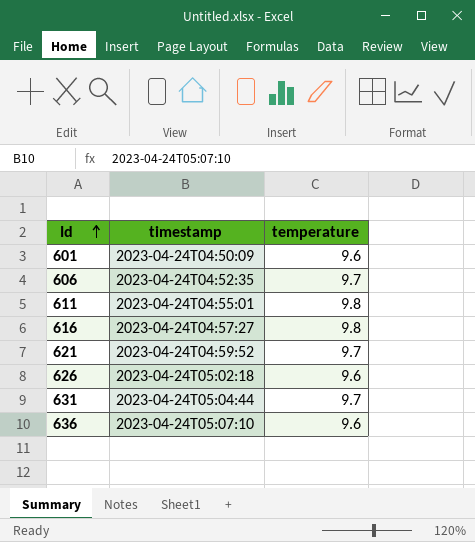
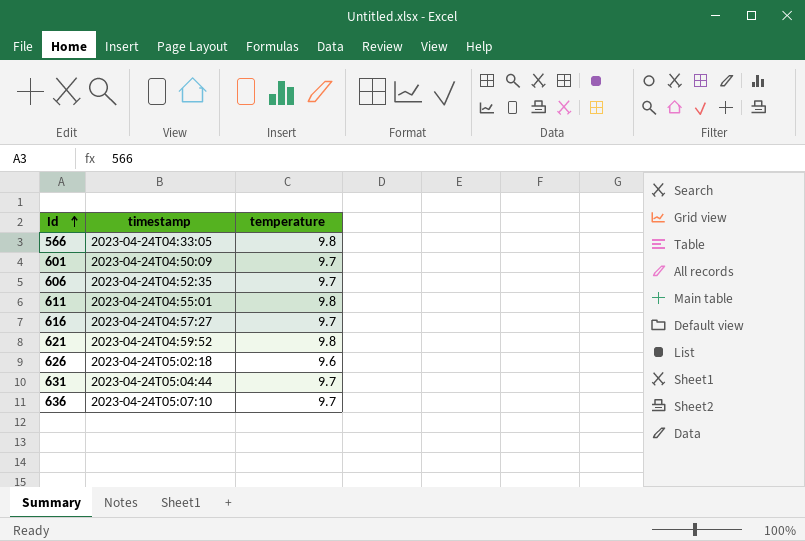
row 566: none -> 2023-04-24T04:33:05 | 9.8
601 | temperature: 9.6 -> 9.7
616 | temperature: 9.8 -> 9.7
621 | temperature: 9.7 -> 9.8
636 | temperature: 9.6 -> 9.7

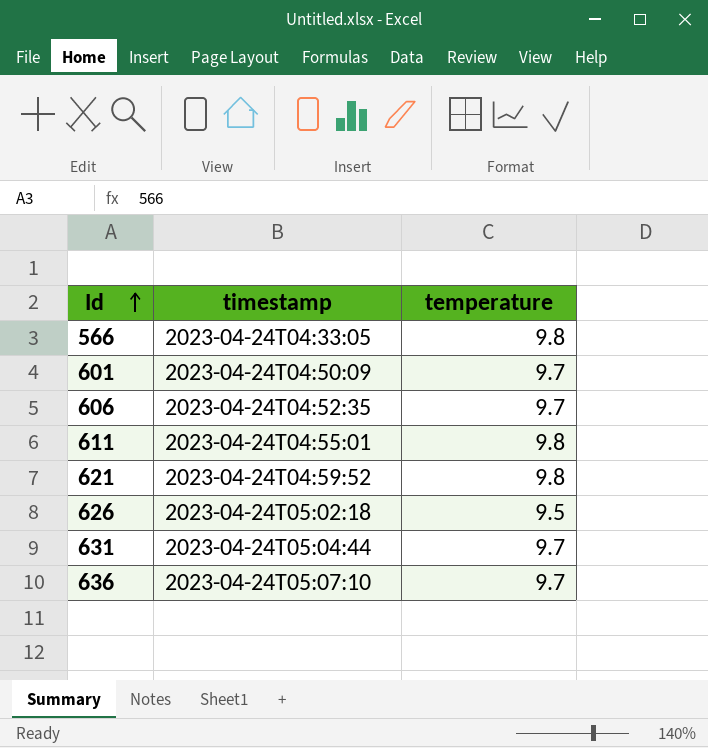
row 616: 2023-04-24T04:57:27 | 9.7 -> none
626 | temperature: 9.6 -> 9.5

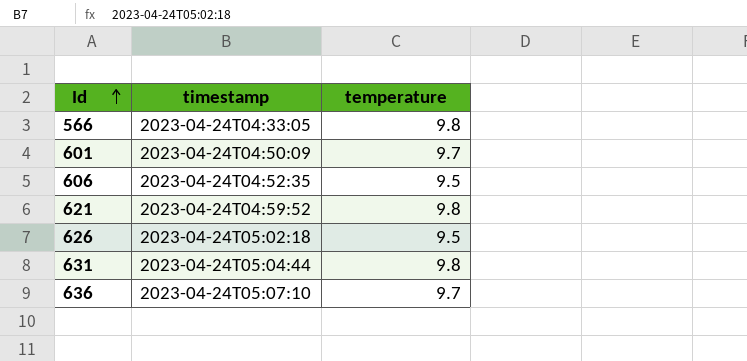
row 611: 2023-04-24T04:55:01 | 9.8 -> none
606 | temperature: 9.7 -> 9.5
631 | temperature: 9.7 -> 9.8

